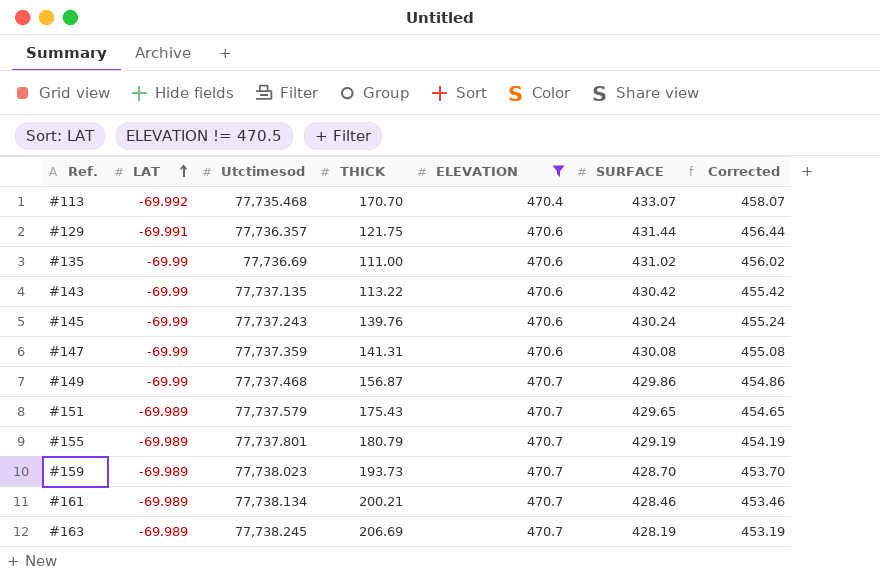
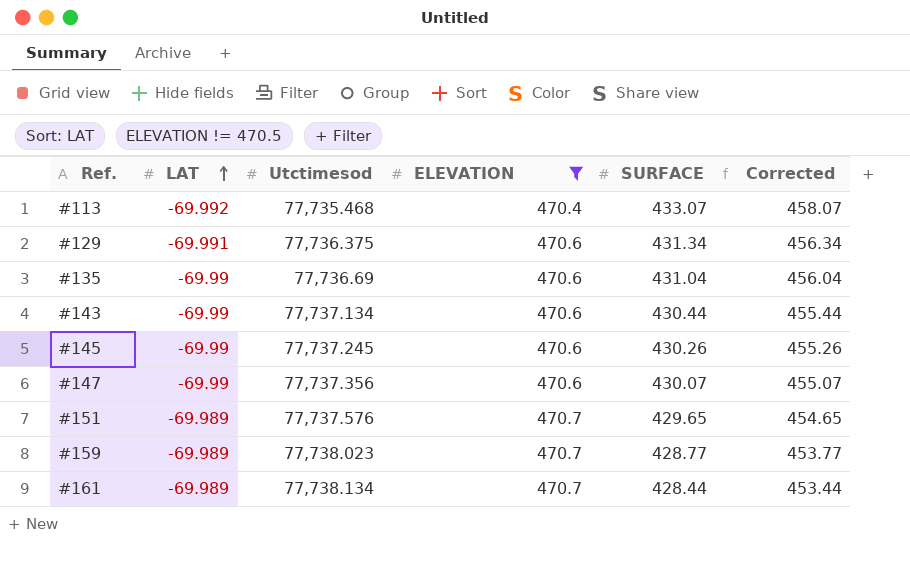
column THICK | position: 4 -> none
row #149: -69.99 | 77,737.468 | 156.87 | 470.7 | 429.86 | 454.86 -> none
row #155: -69.989 | 77,737.801 | 180.79 | 470.7 | 429.19 | 454.19 -> none
row #163: -69.989 | 77,738.245 | 206.69 | 470.7 | 428.19 | 453.19 -> none
#129 | Utctimesod: 77,736.357 -> 77,736.375
#129 | SURFACE: 431.44 -> 431.34
#129 | Corrected: 456.44 -> 456.34
#135 | SURFACE: 431.02 -> 431.04
#135 | Corrected: 456.02 -> 456.04
#143 | Utctimesod: 77,737.135 -> 77,737.134
#143 | SURFACE: 430.42 -> 430.44
#143 | Corrected: 455.42 -> 455.44
#145 | Utctimesod: 77,737.243 -> 77,737.245
#145 | SURFACE: 430.24 -> 430.26
#145 | Corrected: 455.24 -> 455.26
#147 | Utctimesod: 77,737.359 -> 77,737.356
#147 | SURFACE: 430.08 -> 430.07
#147 | Corrected: 455.08 -> 455.07
#151 | Utctimesod: 77,737.579 -> 77,737.576
#159 | SURFACE: 428.70 -> 428.77
#159 | Corrected: 453.70 -> 453.77
#161 | SURFACE: 428.46 -> 428.44
#161 | Corrected: 453.46 -> 453.44

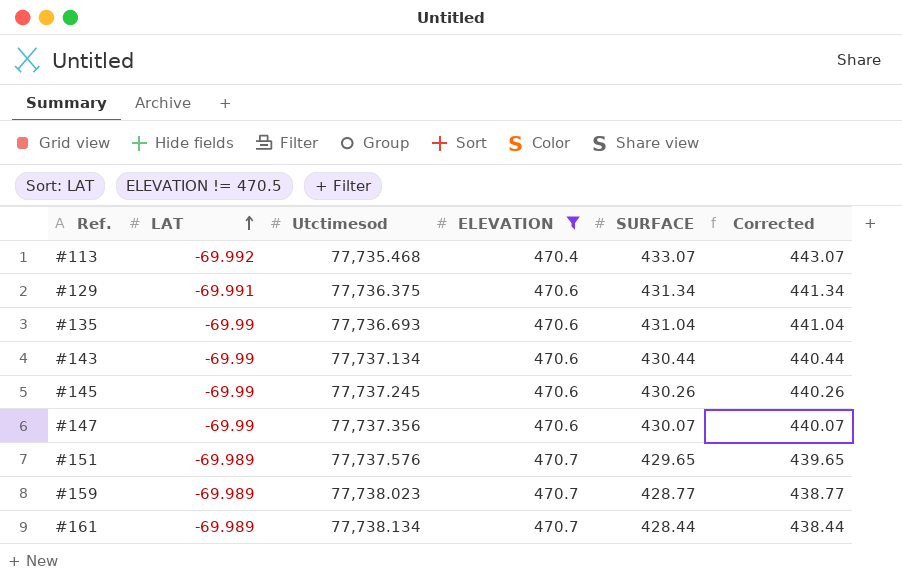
column Corrected | formula: [SURFACE] + 25 -> [SURFACE] + 10
#135 | Utctimesod: 77,736.69 -> 77,736.693

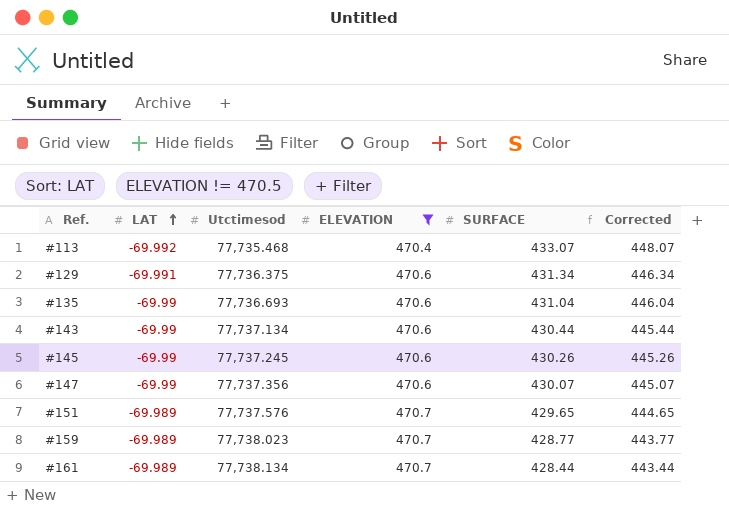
column Corrected | formula: [SURFACE] + 10 -> [SURFACE] + 15

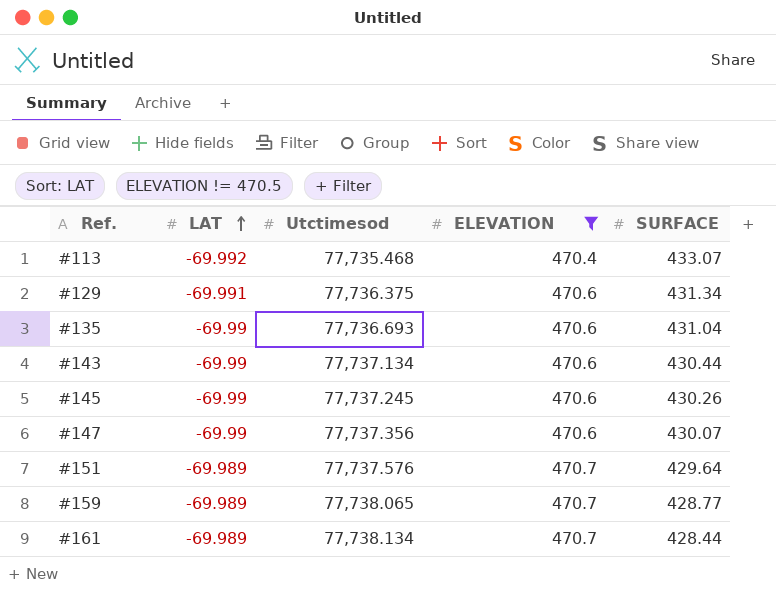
column Corrected | formula: [SURFACE] + 15 -> none
#151 | SURFACE: 429.65 -> 429.64
#159 | Utctimesod: 77,738.023 -> 77,738.065

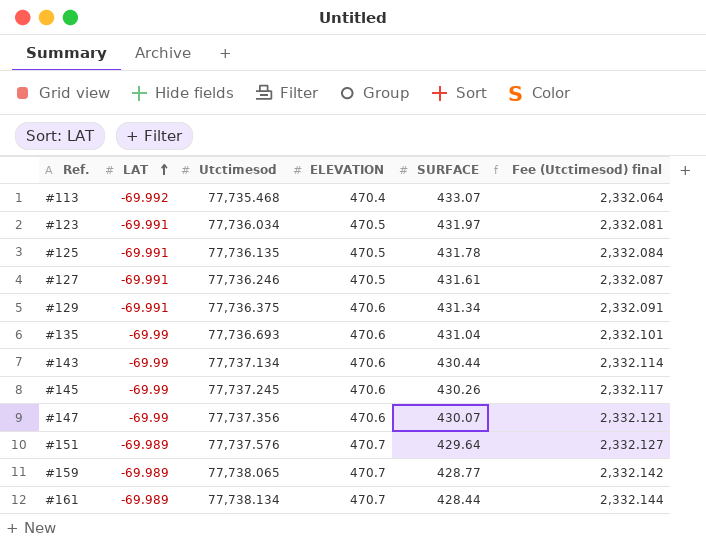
filter: ELEVATION != 470.5 -> none
column Fee (Utctimesod) final | formula: none -> [Utctimesod] * 0.03

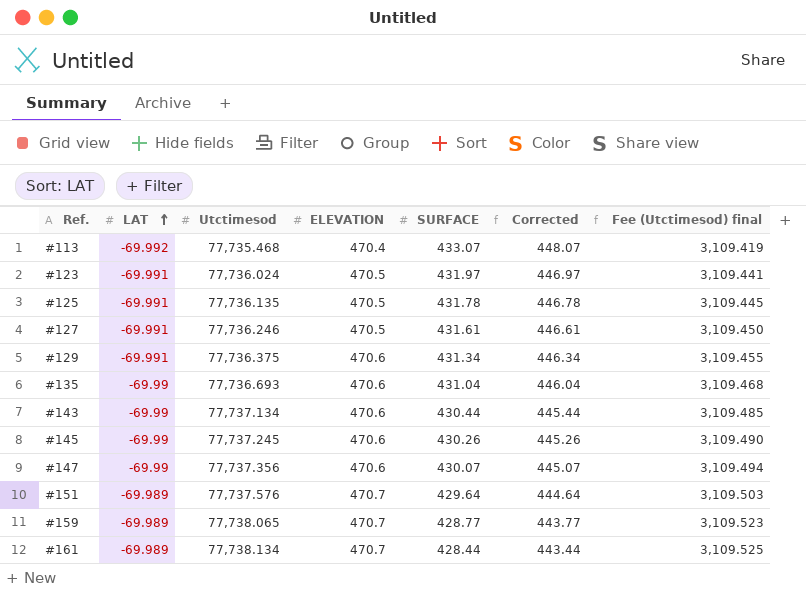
column Corrected | formula: none -> [SURFACE] + 15
column Fee (Utctimesod) final | formula: [Utctimesod] * 0.03 -> [Utctimesod] * 0.04
#123 | Utctimesod: 77,736.034 -> 77,736.024

